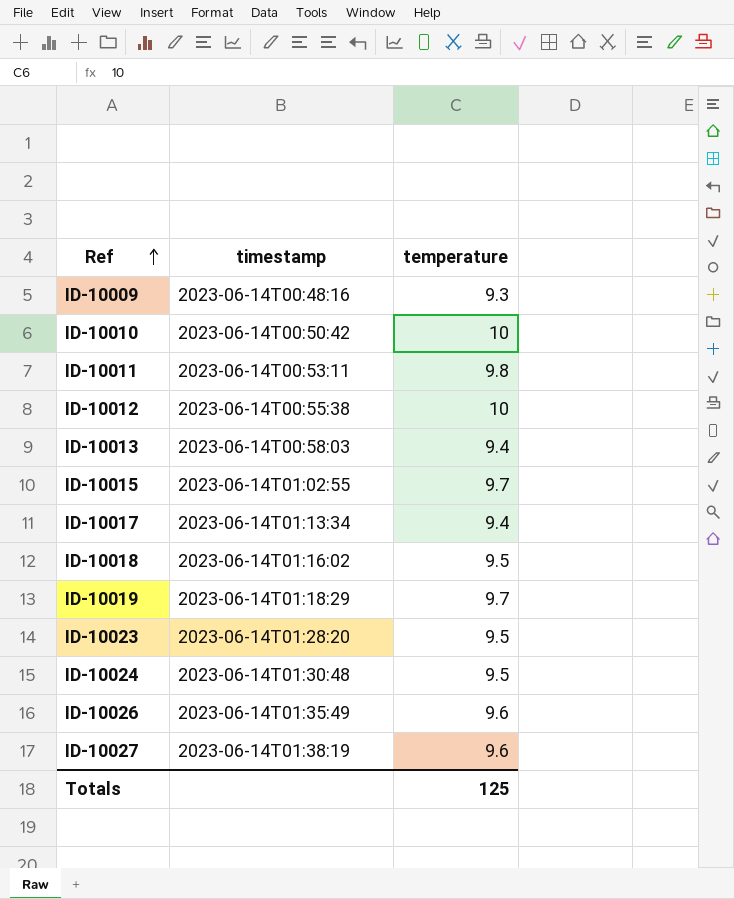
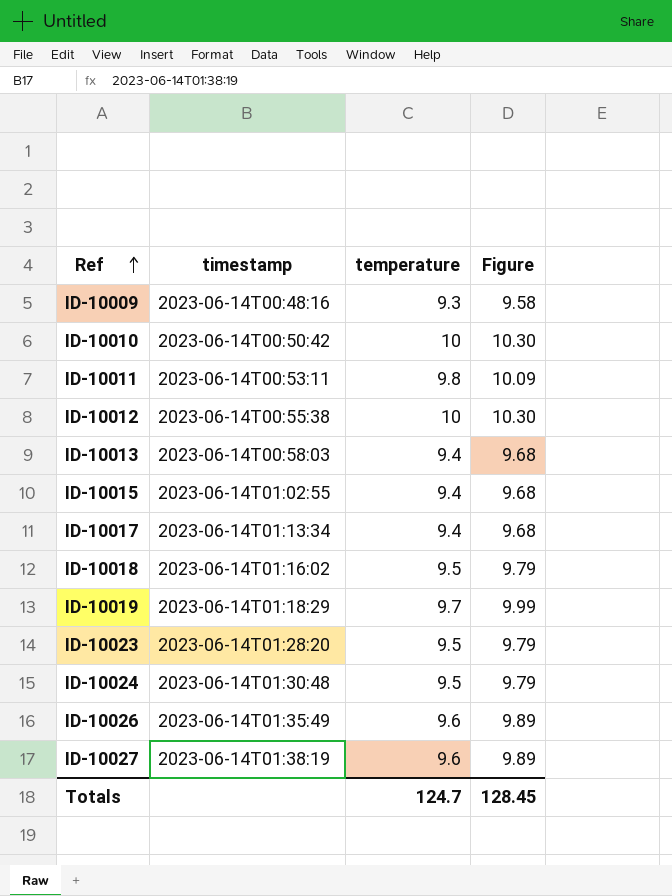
column Figure | formula: none -> [temperature] * 1.03
ID-10015 | temperature: 9.7 -> 9.4
Totals | temperature: 125 -> 124.7

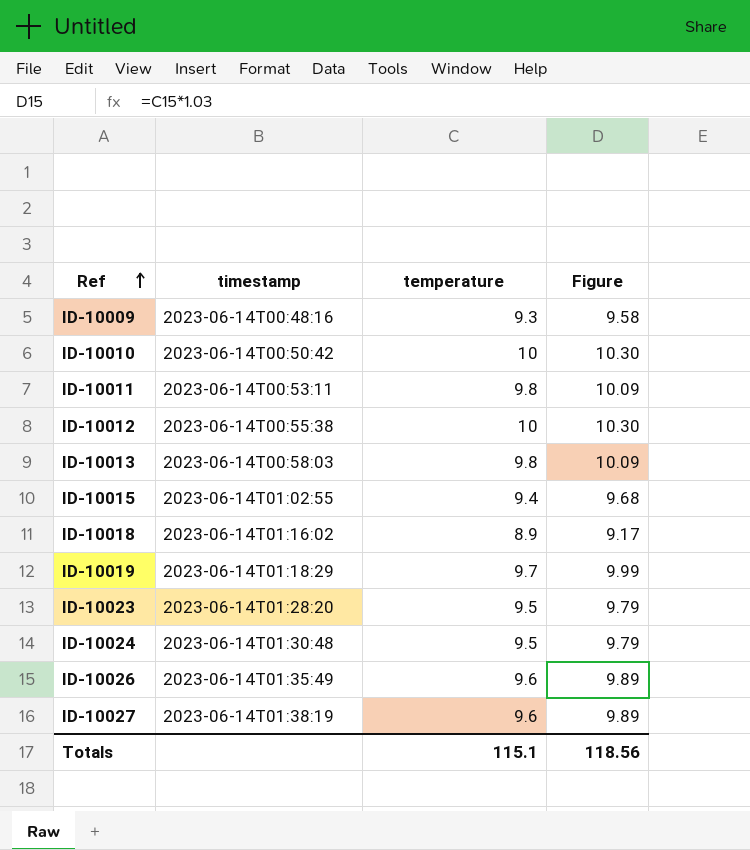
row ID-10017: 2023-06-14T01:13:34 | 9.4 | 9.68 -> none
ID-10013 | temperature: 9.4 -> 9.8
ID-10013 | Figure: 9.68 -> 10.09
ID-10018 | temperature: 9.5 -> 8.9
ID-10018 | Figure: 9.79 -> 9.17
Totals | temperature: 124.7 -> 115.1
Totals | Figure: 128.45 -> 118.56

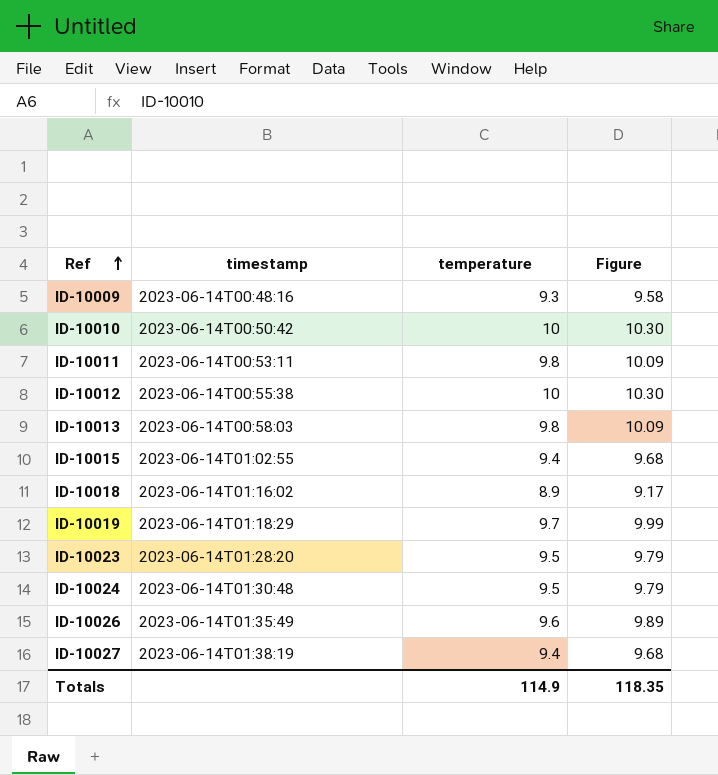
ID-10027 | temperature: 9.6 -> 9.4
ID-10027 | Figure: 9.89 -> 9.68
Totals | temperature: 115.1 -> 114.9
Totals | Figure: 118.56 -> 118.35

